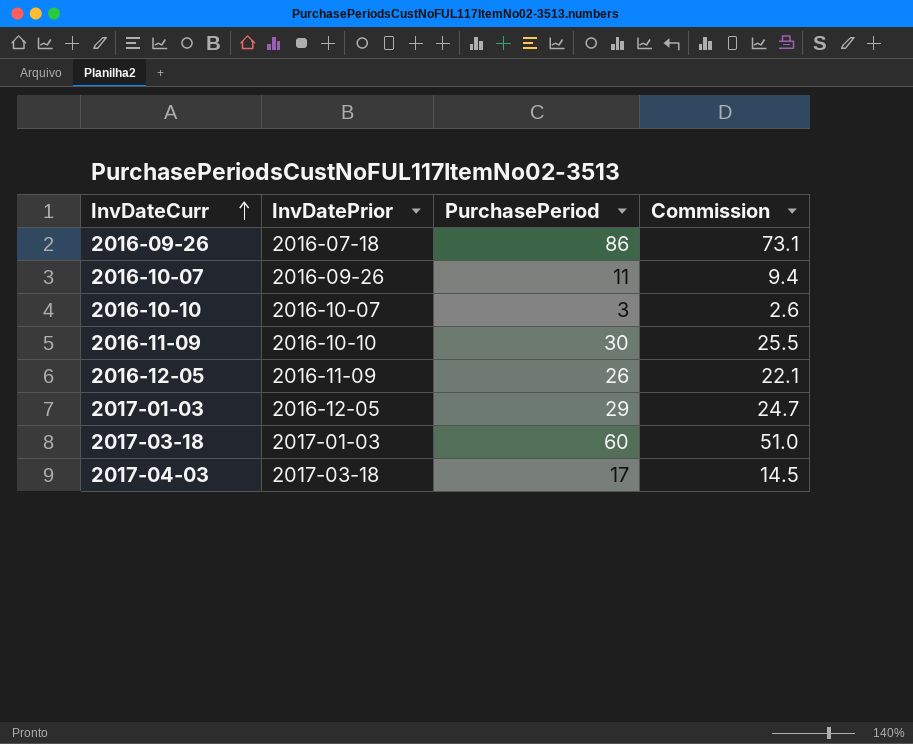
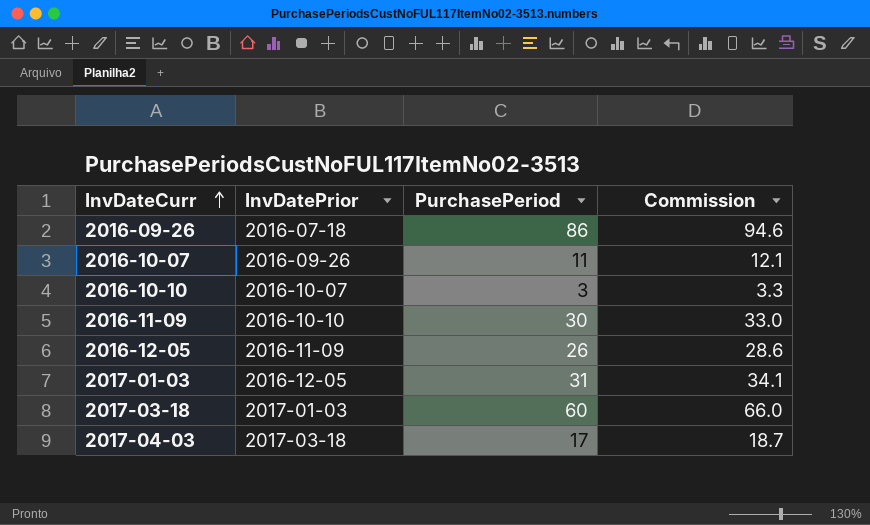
column Commission | formula: [PurchasePeriod] * 0.85 -> [PurchasePeriod] * 1.1
2017-01-03 | PurchasePeriod: 29 -> 31

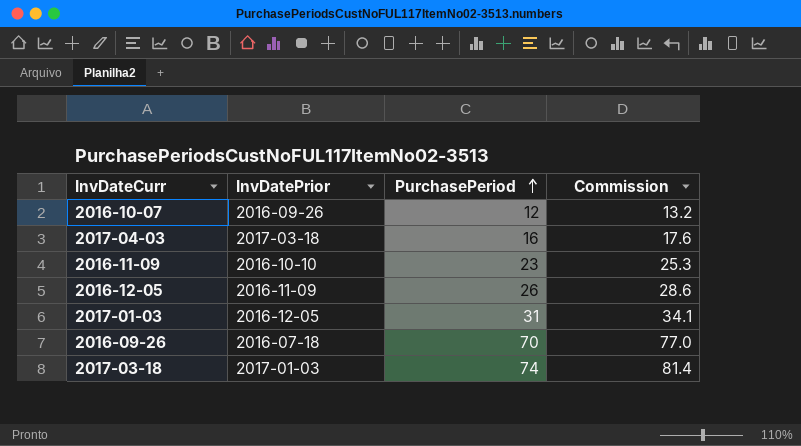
row order: InvDateCurr ascending -> PurchasePeriod ascending
row 2016-10-10: 2016-10-07 | 3 | 3.3 -> none
2016-10-07 | PurchasePeriod: 11 -> 12
2016-10-07 | Commission: 12.1 -> 13.2
2017-04-03 | PurchasePeriod: 17 -> 16
2017-04-03 | Commission: 18.7 -> 17.6
2016-11-09 | PurchasePeriod: 30 -> 23
2016-11-09 | Commission: 33.0 -> 25.3
2016-09-26 | PurchasePeriod: 86 -> 70
2016-09-26 | Commission: 94.6 -> 77.0
2017-03-18 | PurchasePeriod: 60 -> 74
2017-03-18 | Commission: 66.0 -> 81.4

